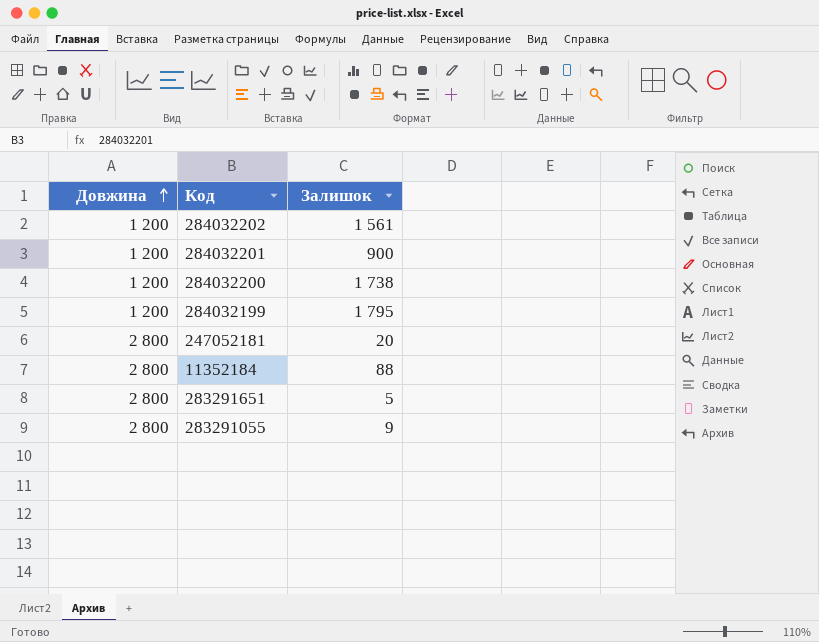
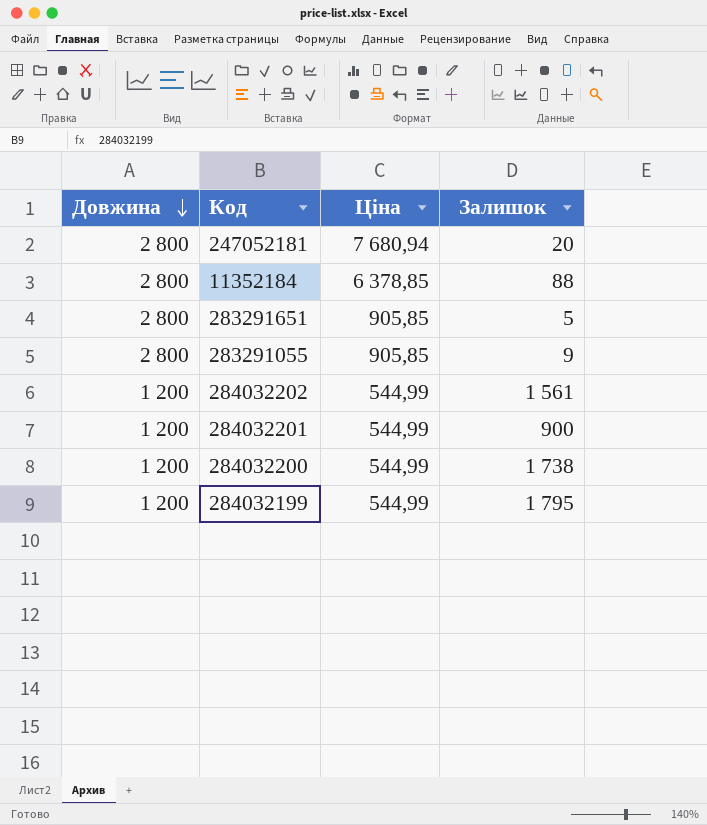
row order: Довжина ascending -> Довжина descending
column Ціна | position: none -> 3

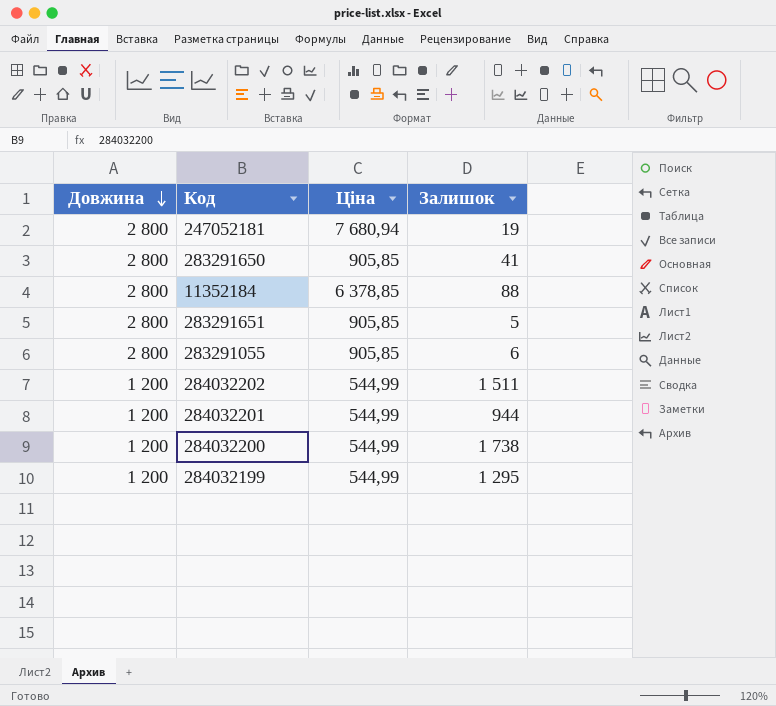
247052181 | Залишок: 20 -> 19
row 283291650: none -> 2 800 | 905,85 | 41
283291055 | Залишок: 9 -> 6
284032202 | Залишок: 1 561 -> 1 511
284032201 | Залишок: 900 -> 944
284032199 | Залишок: 1 795 -> 1 295

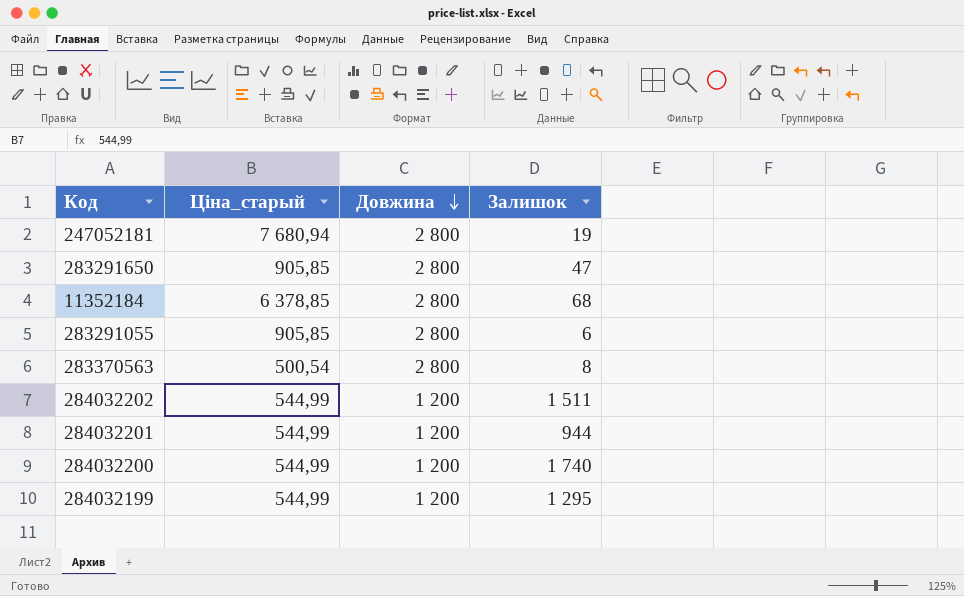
column name: Ціна -> Ціна_старый
column Довжина | position: 1 -> 3
row 283291651: 2 800 | 905,85 | 5 -> none
283291650 | Залишок: 41 -> 47
11352184 | Залишок: 88 -> 68
row 283370563: none -> 500,54 | 2 800 | 8
284032200 | Залишок: 1 738 -> 1 740

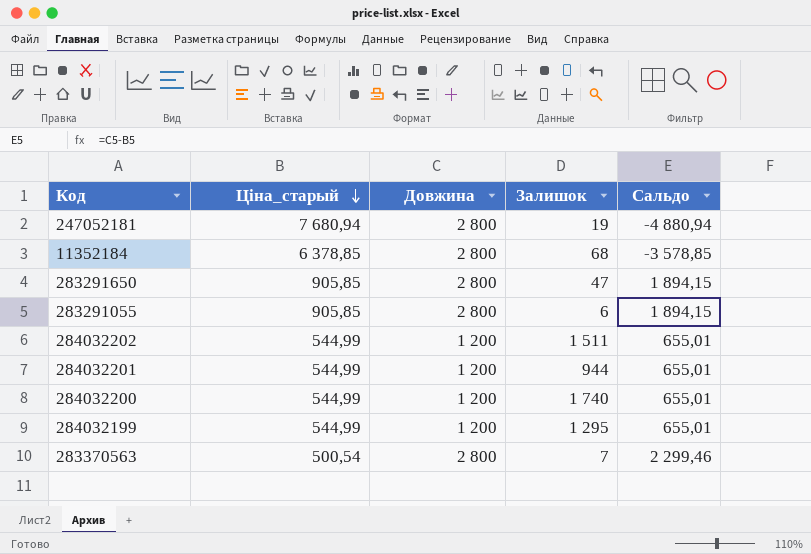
row order: Довжина descending -> Ціна_старый descending
column Сальдо | formula: none -> [Довжина] - [Ціна_старый]
283370563 | Залишок: 8 -> 7

